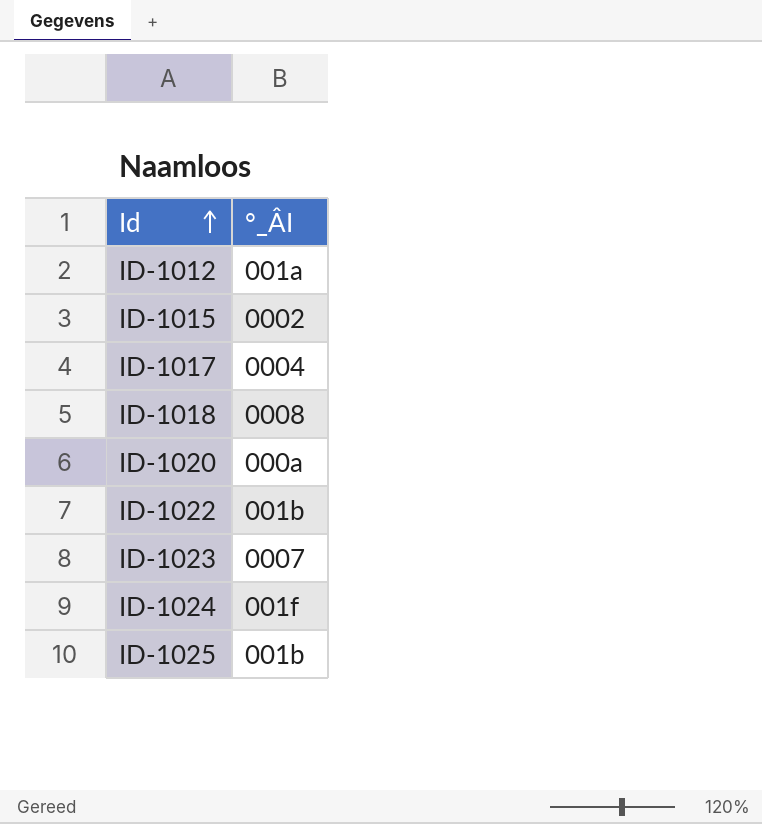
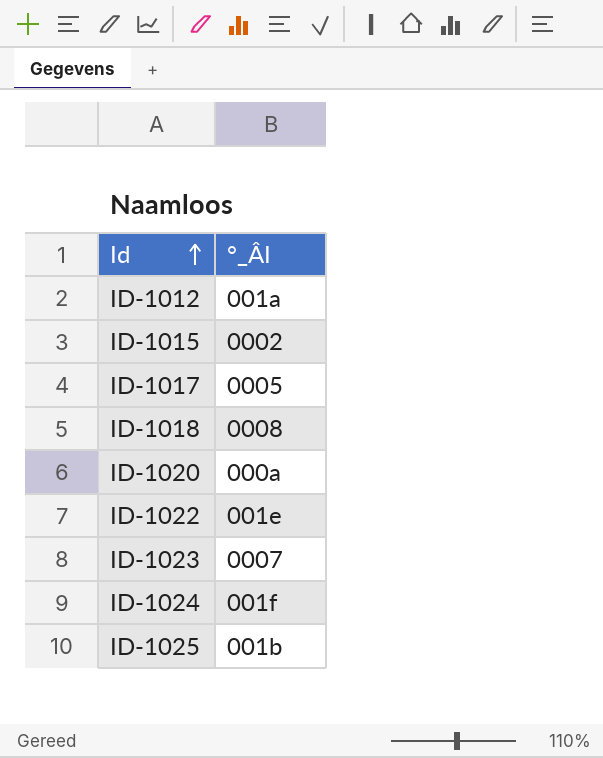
ID-1017 | °_ÂI: 0004 -> 0005
ID-1022 | °_ÂI: 001b -> 001e

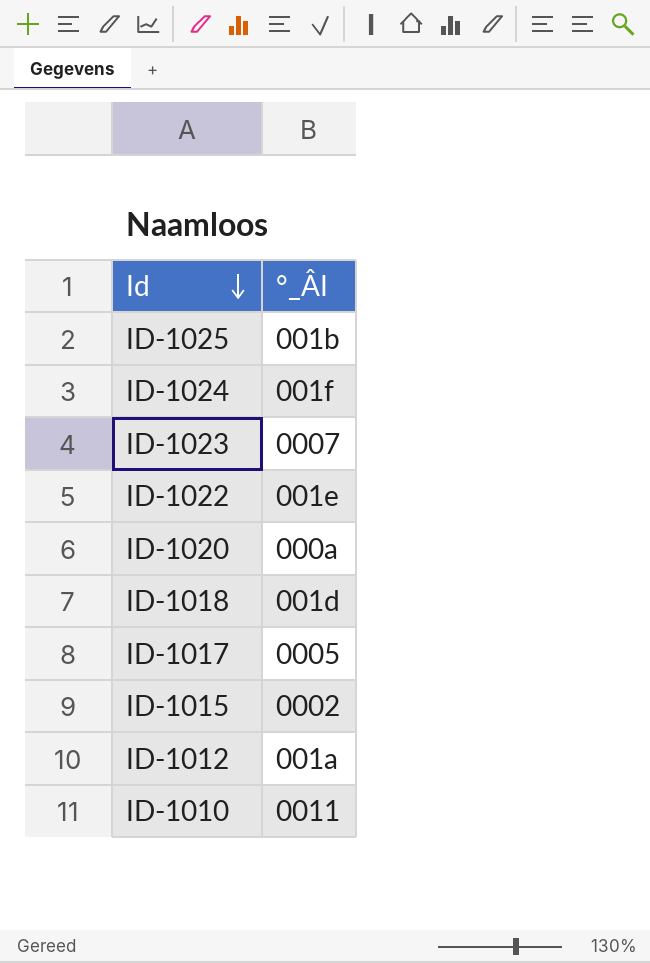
row order: Id ascending -> Id descending
ID-1018 | °_ÂI: 0008 -> 001d
row ID-1010: none -> 0011

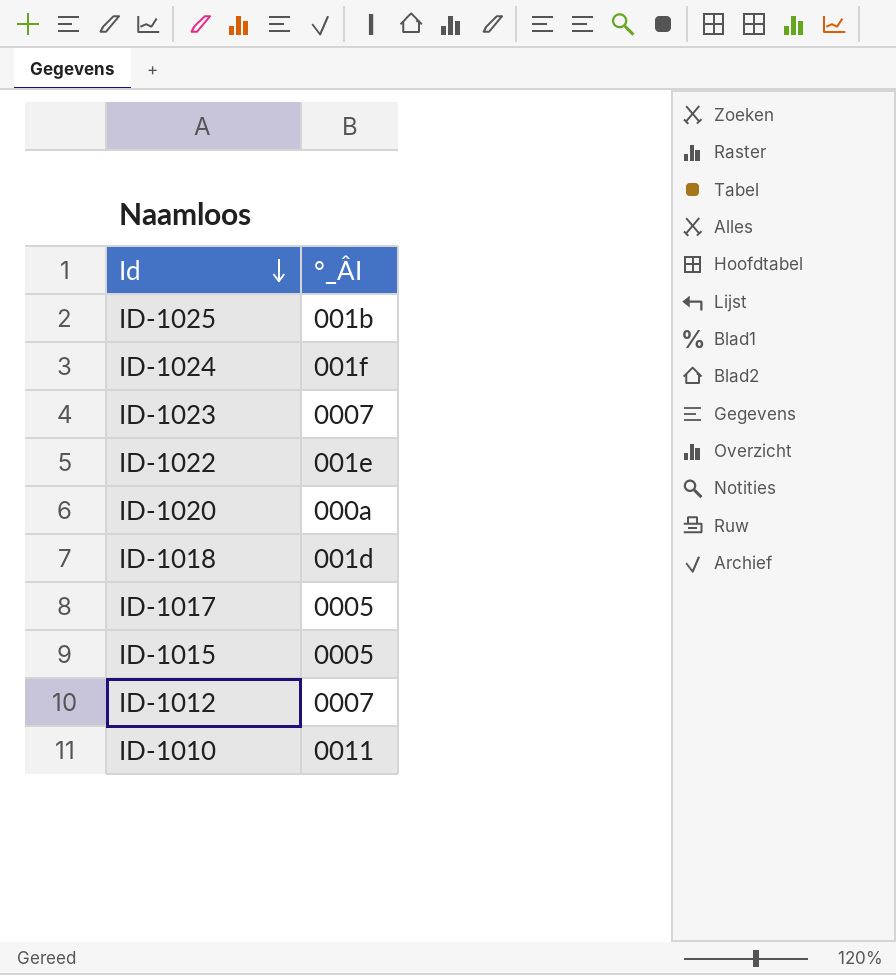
ID-1015 | °_ÂI: 0002 -> 0005
ID-1012 | °_ÂI: 001a -> 0007

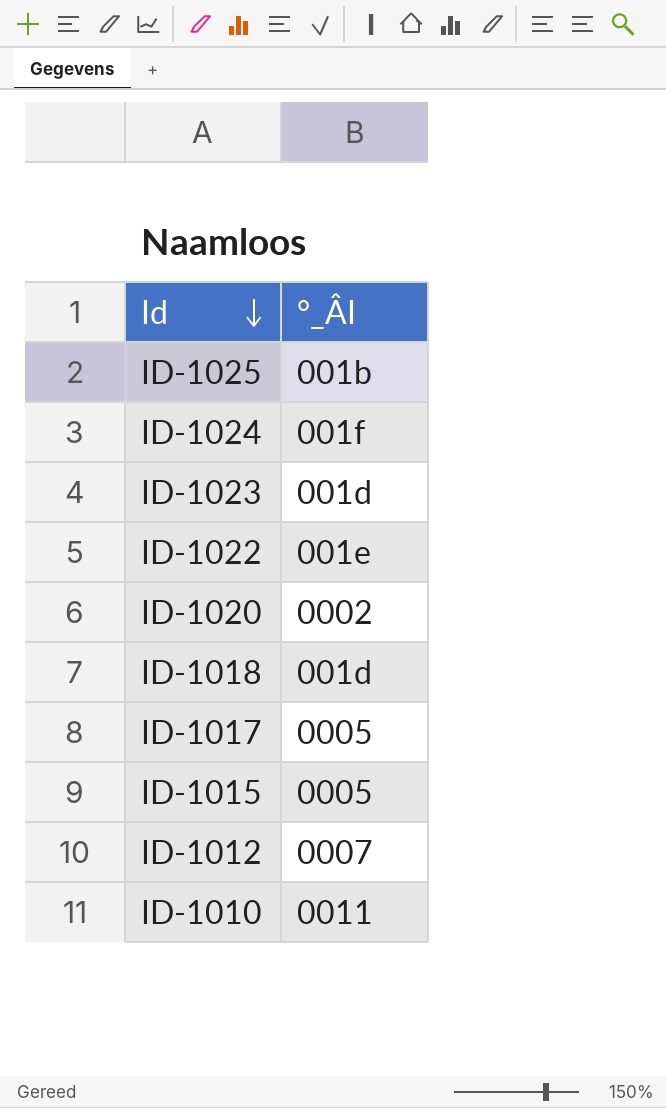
ID-1023 | °_ÂI: 0007 -> 001d
ID-1020 | °_ÂI: 000a -> 0002

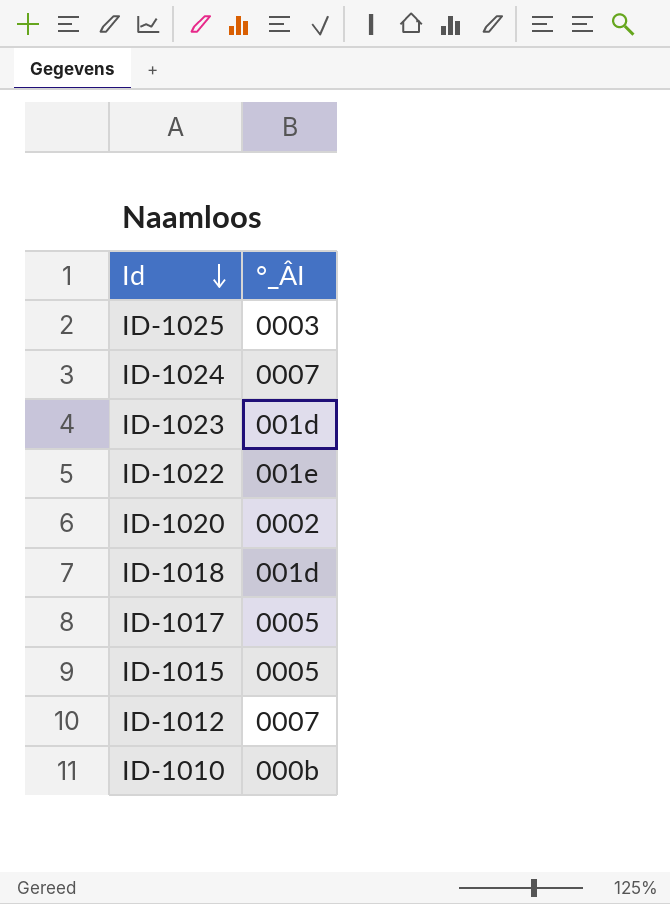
ID-1025 | °_ÂI: 001b -> 0003
ID-1024 | °_ÂI: 001f -> 0007
ID-1010 | °_ÂI: 0011 -> 000b

